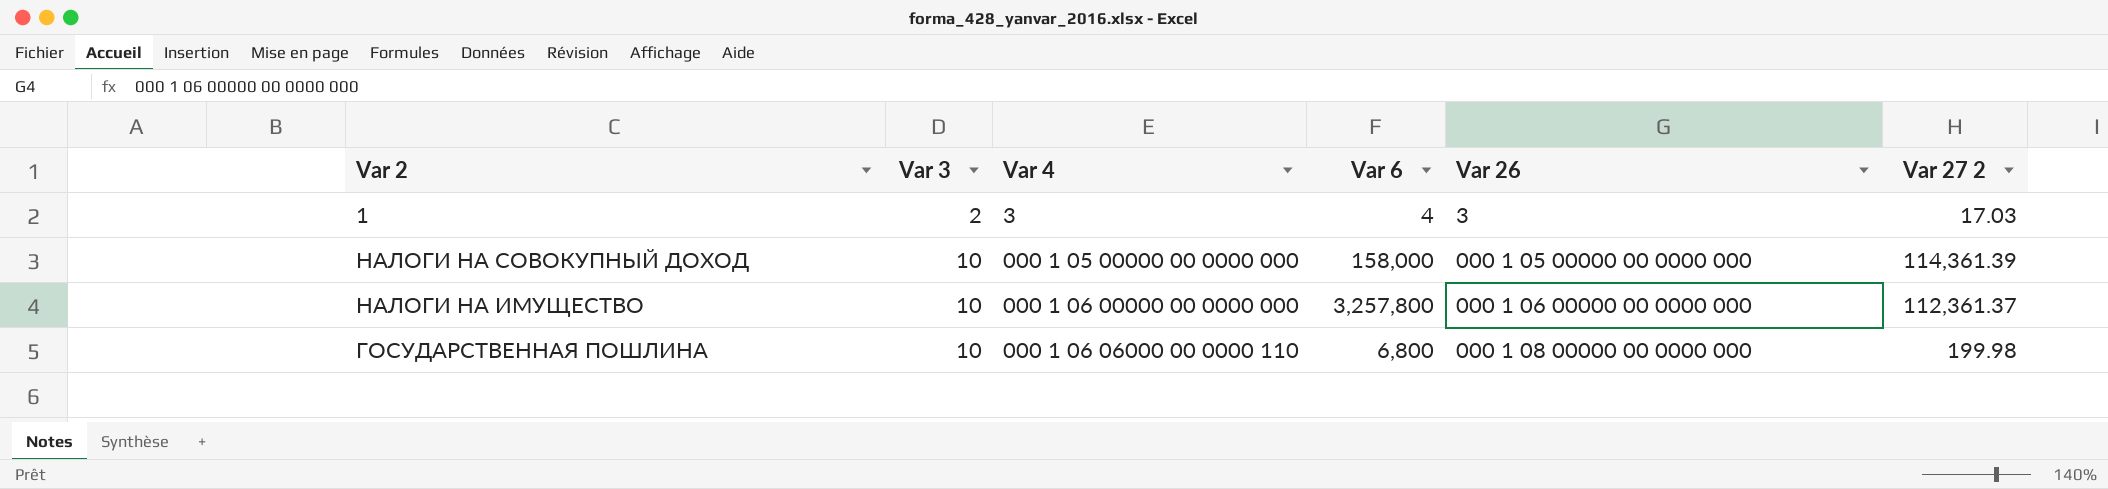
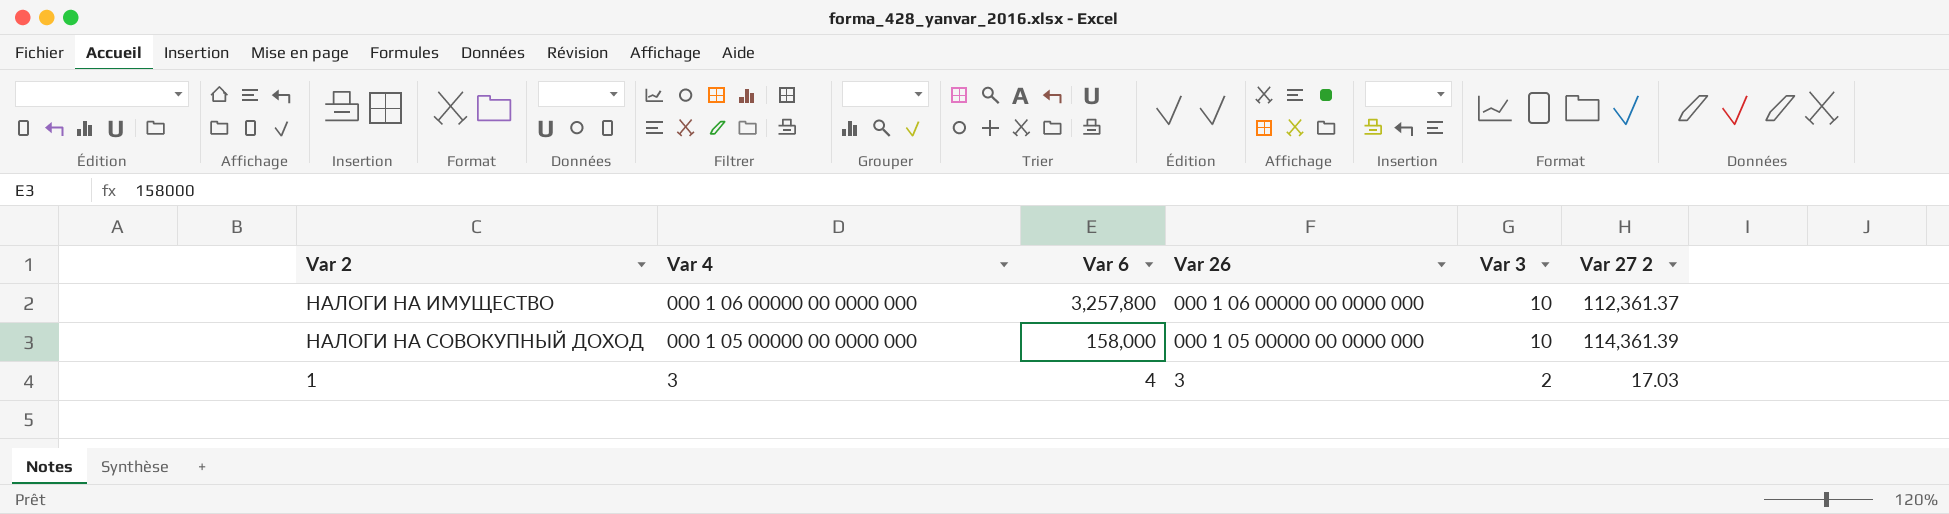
row order: Var 3 ascending -> Var 6 descending
column Var 3 | position: 2 -> 5
row ГОСУДАРСТВЕННАЯ ПОШЛИНА: 10 | 000 1 06 06000 00 0000 110 | 6,800 | 000 1 08 00000 00 0000 000 | 199.98 -> none

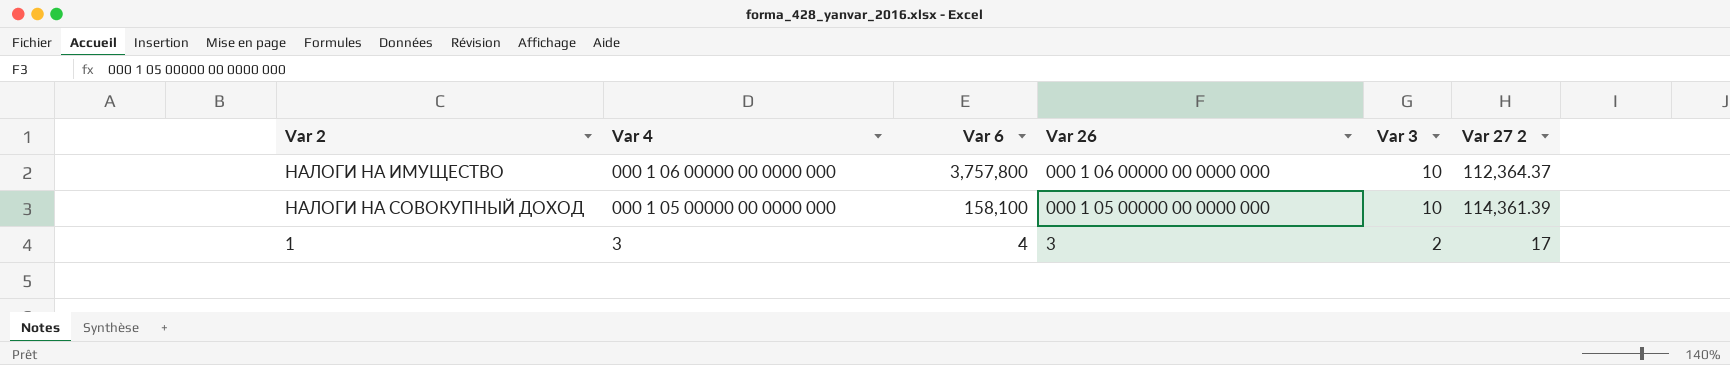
НАЛОГИ НА ИМУЩЕСТВО | Var 6: 3,257,800 -> 3,757,800
НАЛОГИ НА ИМУЩЕСТВО | Var 27 2: 112,361.37 -> 112,364.37
НАЛОГИ НА СОВОКУПНЫЙ ДОХОД | Var 6: 158,000 -> 158,100
1 | Var 27 2: 17.03 -> 17

